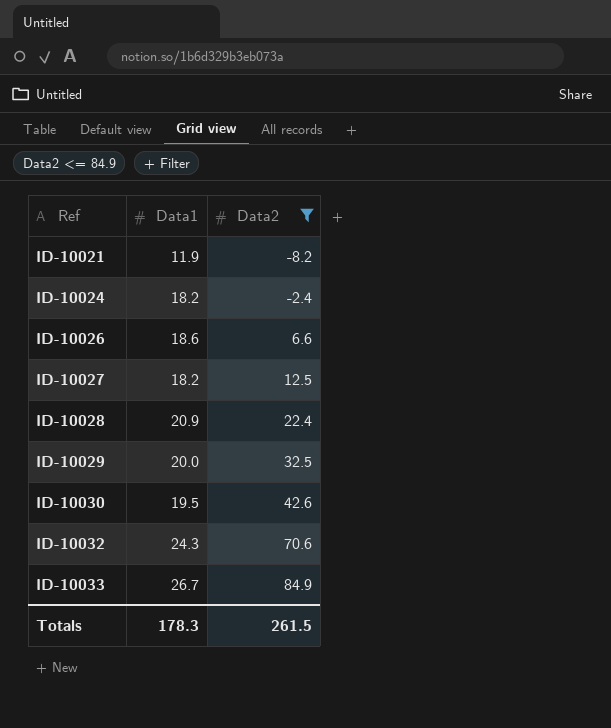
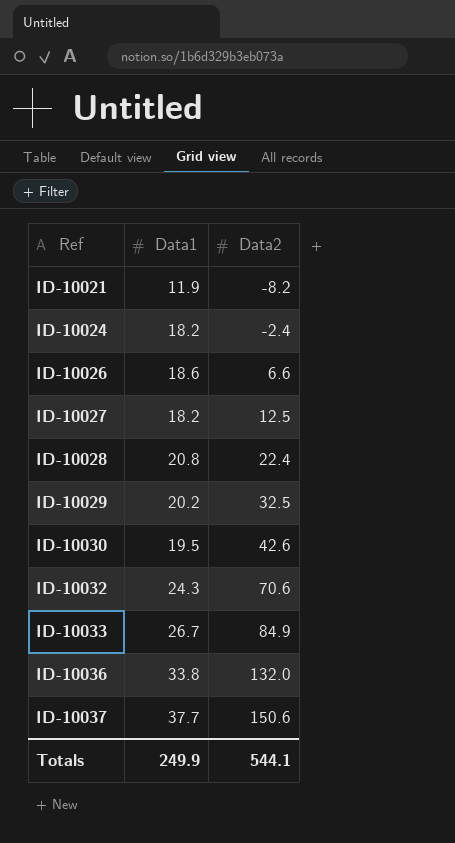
filter: Data2 <= 84.9 -> none
ID-10028 | Data1: 20.9 -> 20.8
ID-10029 | Data1: 20.0 -> 20.2
Totals | Data1: 178.3 -> 249.9
Totals | Data2: 261.5 -> 544.1

